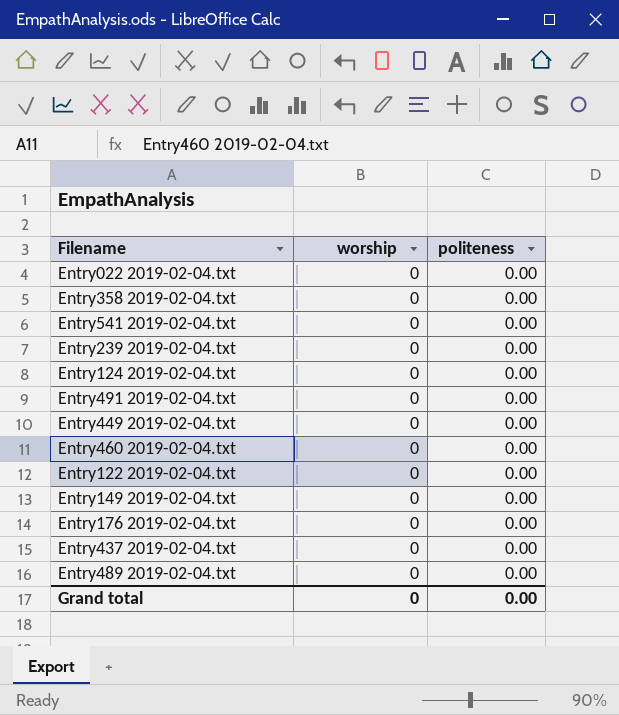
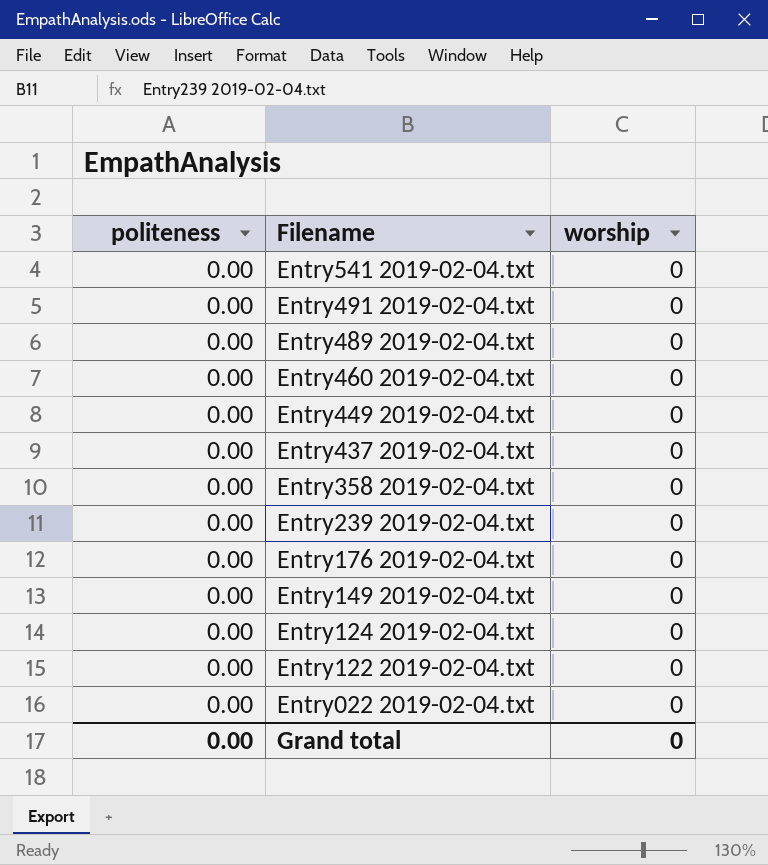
row order: none -> Filename descending
column politeness | position: 3 -> 1

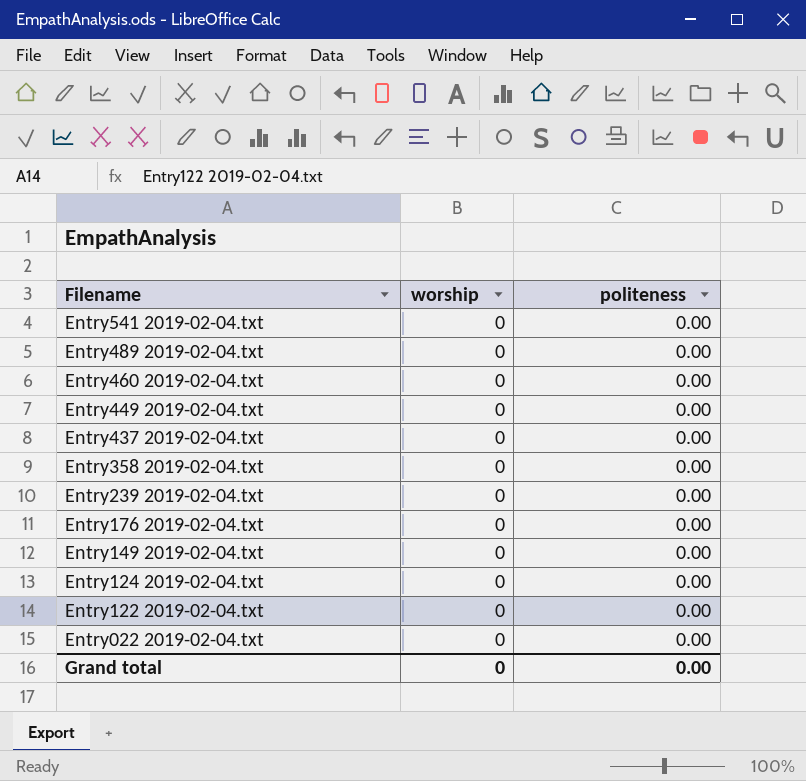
column politeness | position: 1 -> 3
row Entry491 2019-02-04.txt: 0.00 | 0 -> none

